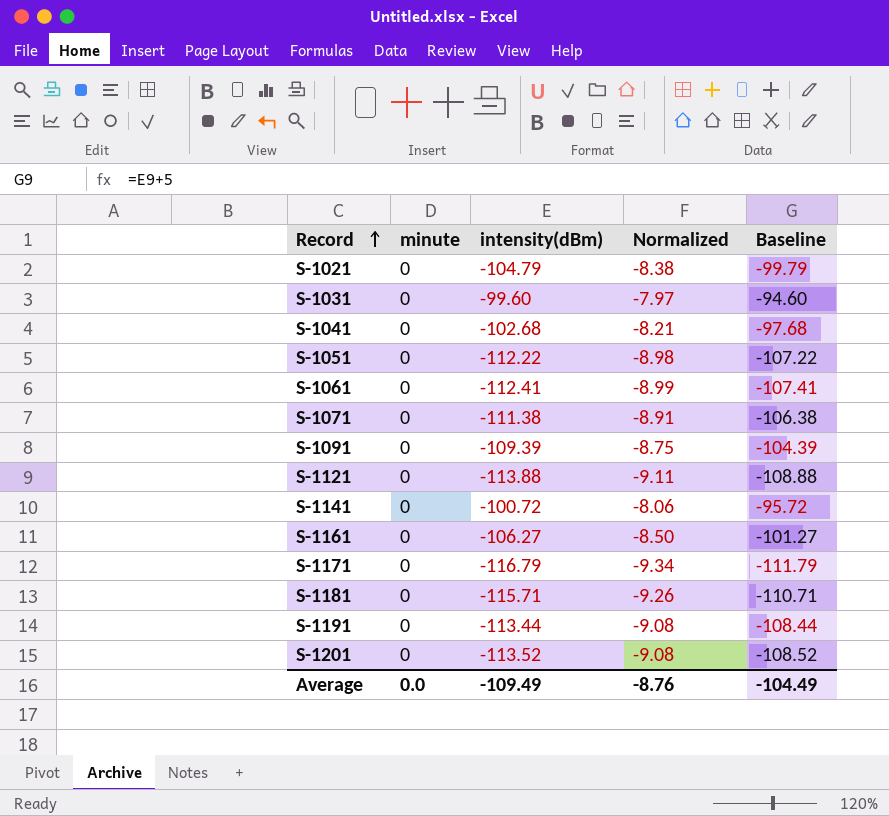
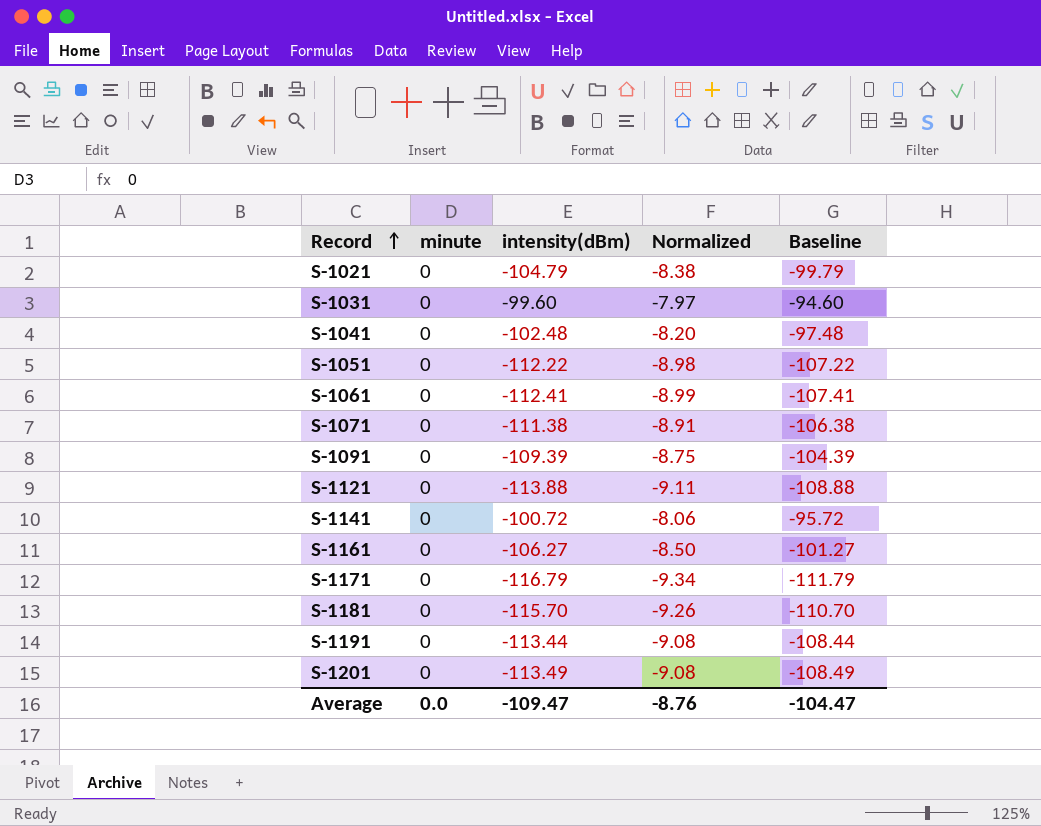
S-1041 | intensity(dBm): -102.68 -> -102.48
S-1041 | Normalized: -8.21 -> -8.20
S-1041 | Baseline: -97.68 -> -97.48
S-1181 | intensity(dBm): -115.71 -> -115.70
S-1181 | Baseline: -110.71 -> -110.70
S-1201 | intensity(dBm): -113.52 -> -113.49
S-1201 | Baseline: -108.52 -> -108.49
Average | intensity(dBm): -109.49 -> -109.47
Average | Baseline: -104.49 -> -104.47

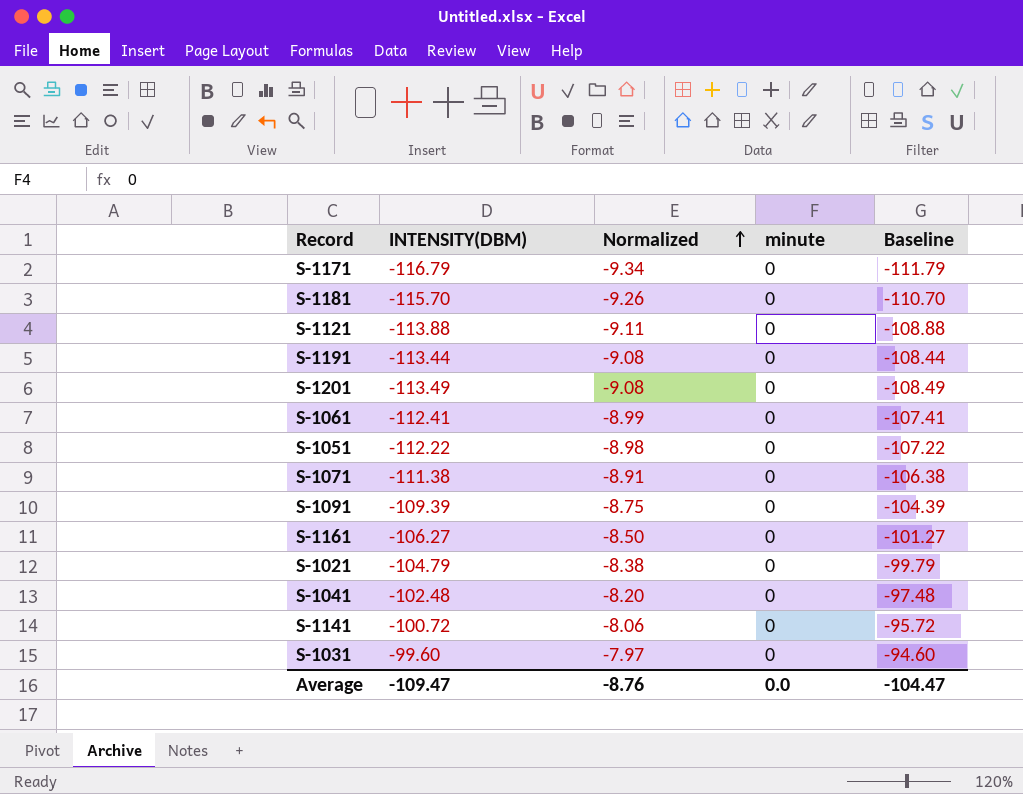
row order: Record ascending -> Normalized ascending
column name: intensity(dBm) -> INTENSITY(DBM)
column minute | position: 2 -> 4

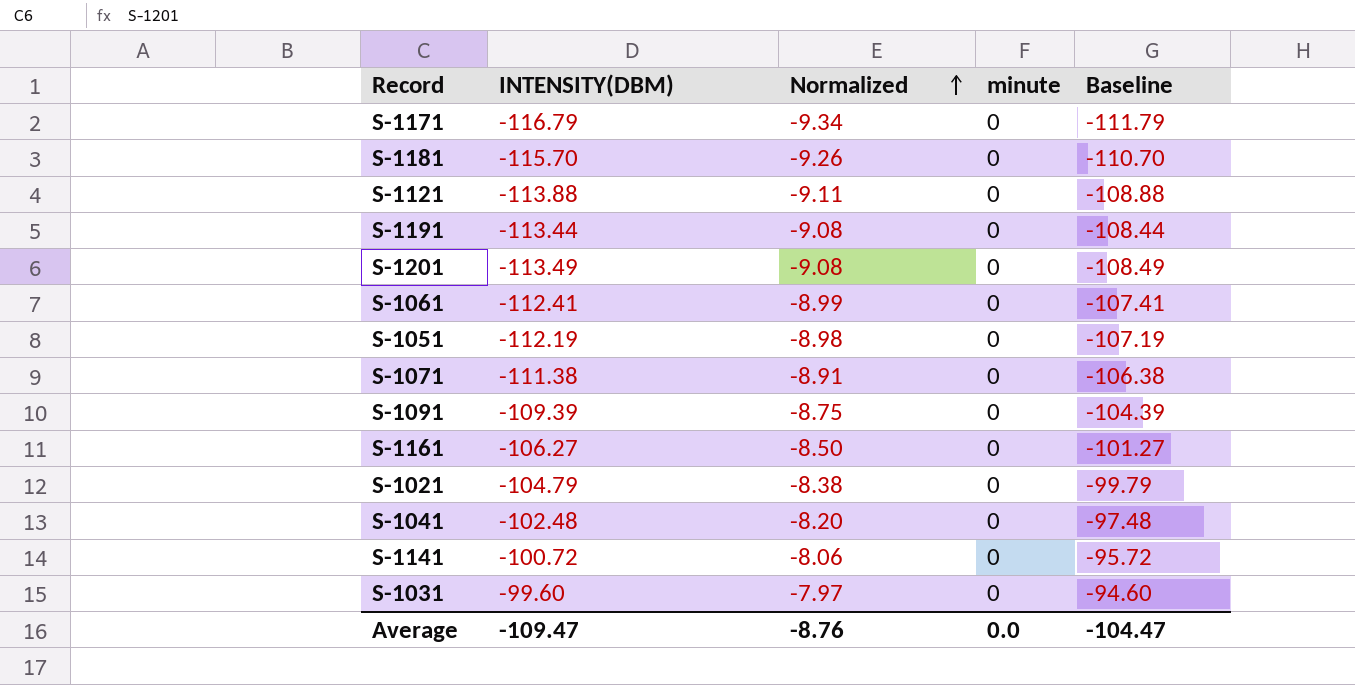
S-1051 | INTENSITY(DBM): -112.22 -> -112.19
S-1051 | Baseline: -107.22 -> -107.19

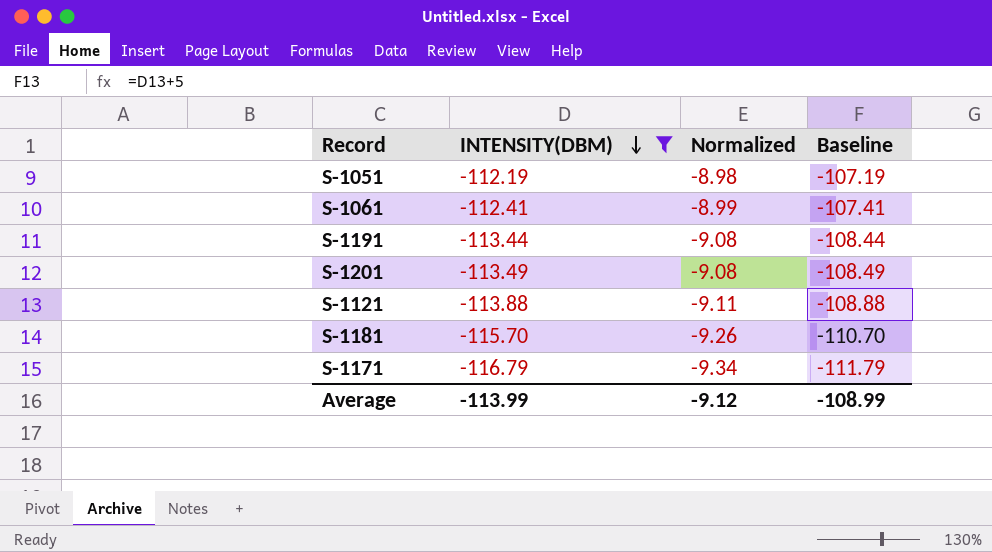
filter: none -> INTENSITY(DBM) <= -112.19
row order: Normalized ascending -> INTENSITY(DBM) descending
column minute | position: 4 -> none
Average | INTENSITY(DBM): -109.47 -> -113.99
Average | Normalized: -8.76 -> -9.12
Average | Baseline: -104.47 -> -108.99

